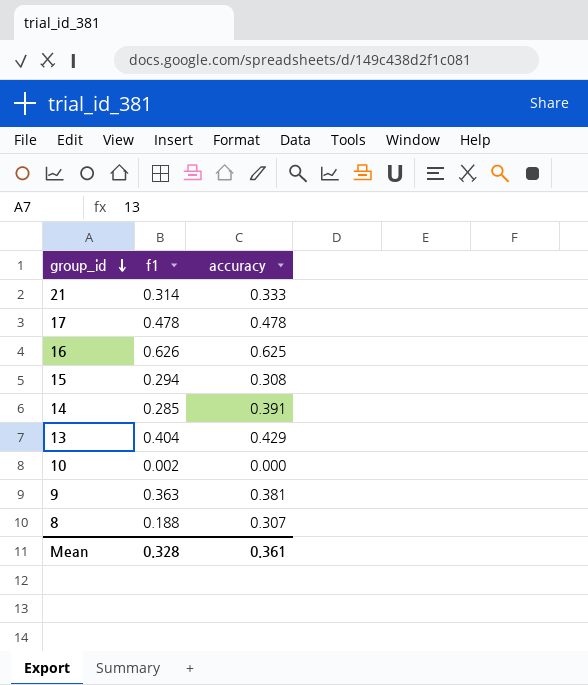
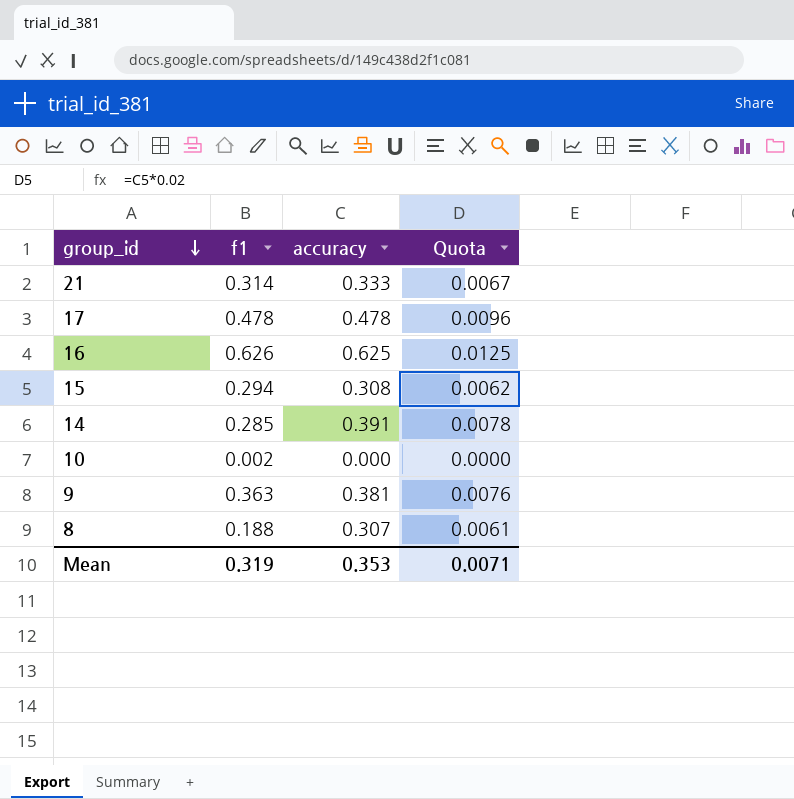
column Quota | formula: none -> [accuracy] * 0.02
row 13: 0.404 | 0.429 -> none
Mean | f1: 0.328 -> 0.319
Mean | accuracy: 0.361 -> 0.353

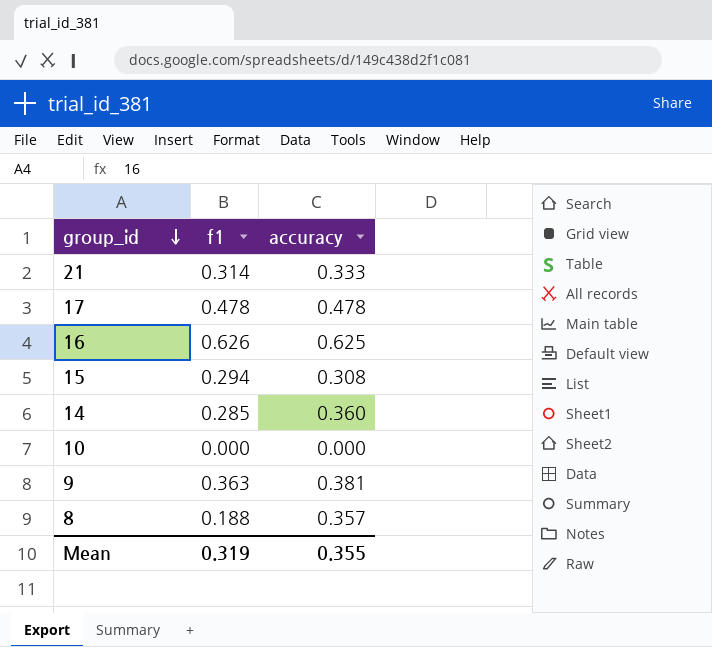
column Quota | formula: [accuracy] * 0.02 -> none
14 | accuracy: 0.391 -> 0.360
10 | f1: 0.002 -> 0.000
8 | accuracy: 0.307 -> 0.357
Mean | accuracy: 0.353 -> 0.355

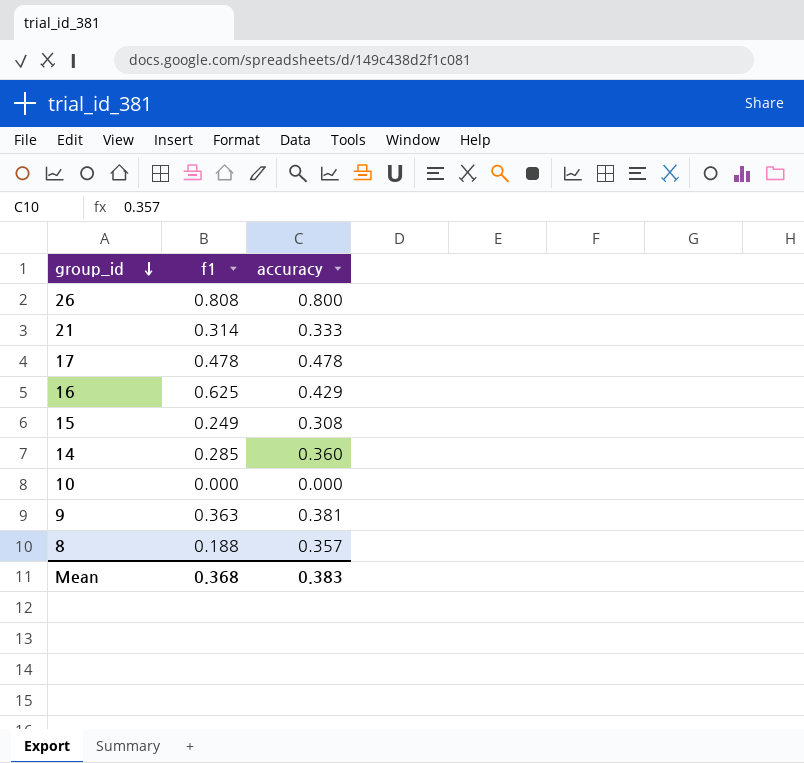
row 26: none -> 0.808 | 0.800
16 | f1: 0.626 -> 0.625
16 | accuracy: 0.625 -> 0.429
15 | f1: 0.294 -> 0.249
Mean | f1: 0.319 -> 0.368
Mean | accuracy: 0.355 -> 0.383

